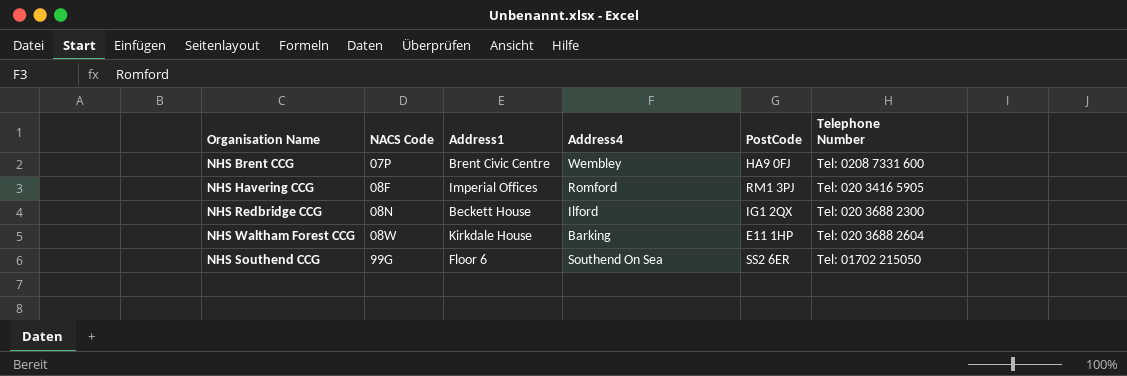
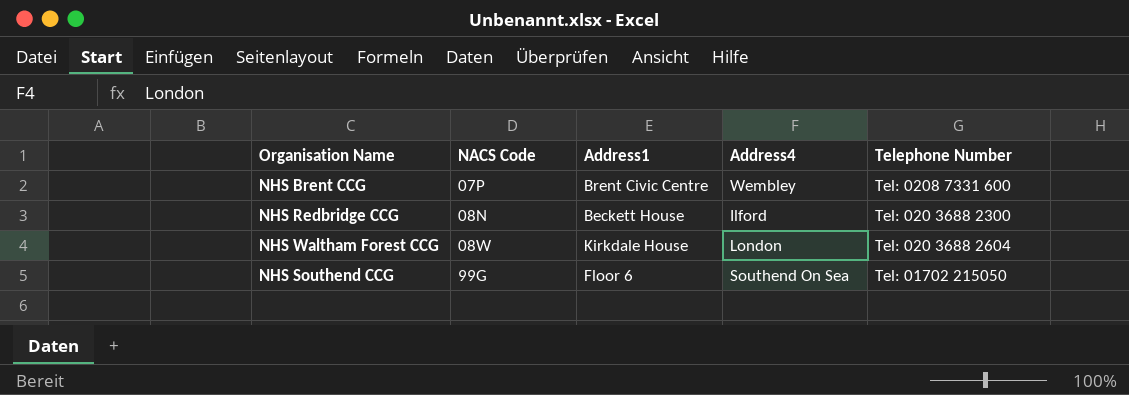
column PostCode | position: 5 -> none
row NHS Havering CCG: 08F | Imperial Offices | Romford | RM1 3PJ | Tel: 020 3416 5905 -> none
NHS Waltham Forest CCG | Address4: Barking -> London

